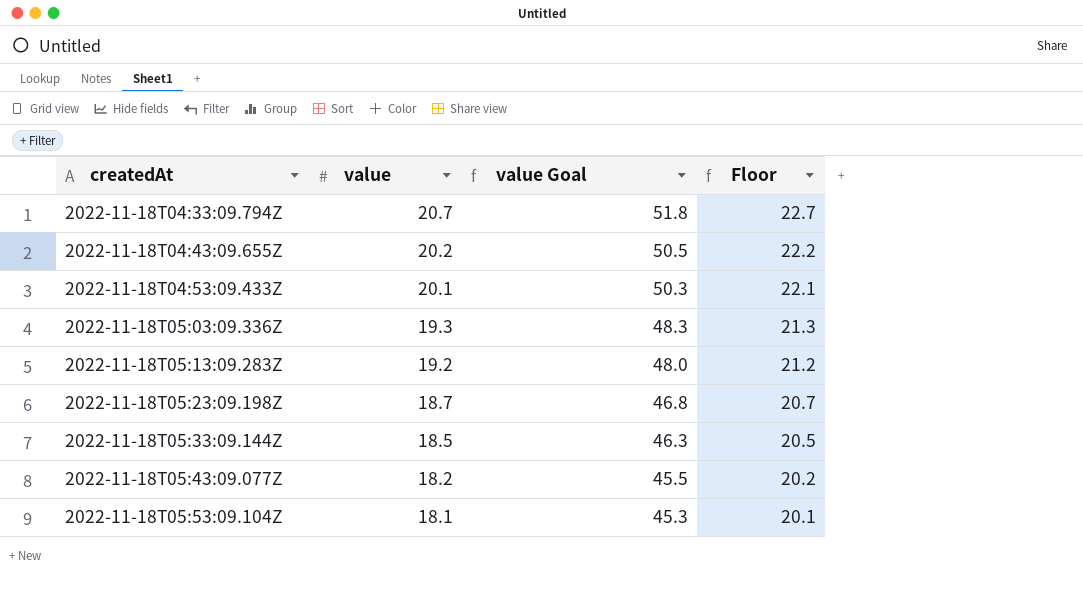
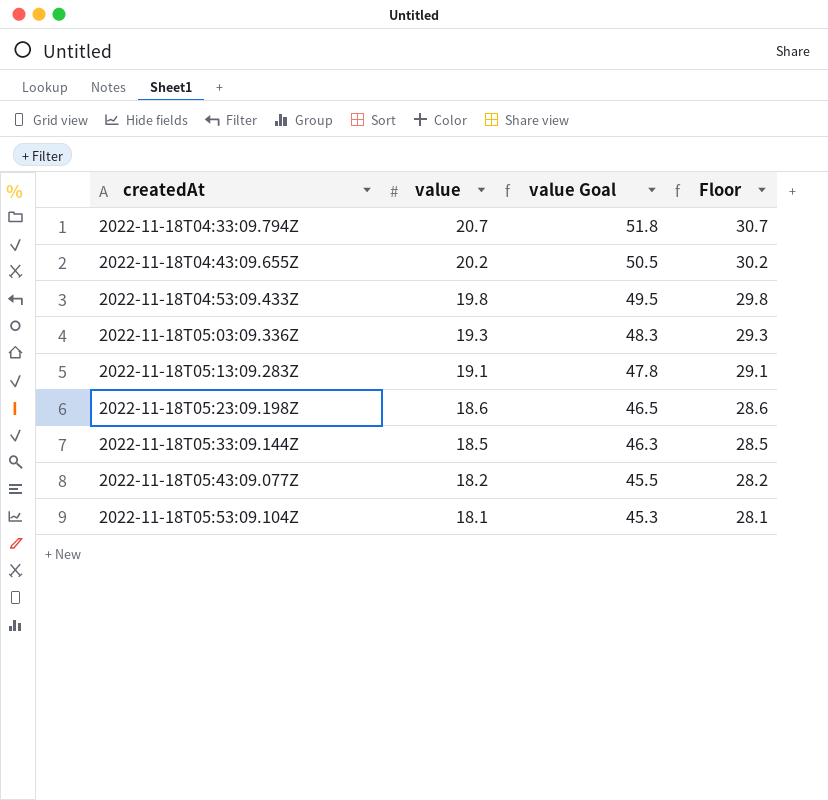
column Floor | formula: [value] + 2 -> [value] + 10
2022-11-18T04:53:09.433Z | value: 20.1 -> 19.8
2022-11-18T04:53:09.433Z | value Goal: 50.3 -> 49.5
2022-11-18T05:13:09.283Z | value: 19.2 -> 19.1
2022-11-18T05:13:09.283Z | value Goal: 48.0 -> 47.8
2022-11-18T05:23:09.198Z | value: 18.7 -> 18.6
2022-11-18T05:23:09.198Z | value Goal: 46.8 -> 46.5

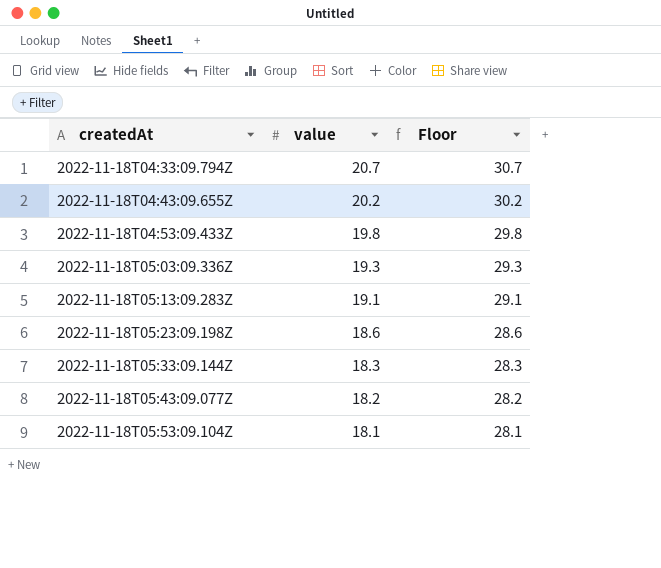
column value Goal | formula: [value] * 2.5 -> none
2022-11-18T05:33:09.144Z | value: 18.5 -> 18.3
2022-11-18T05:33:09.144Z | Floor: 28.5 -> 28.3

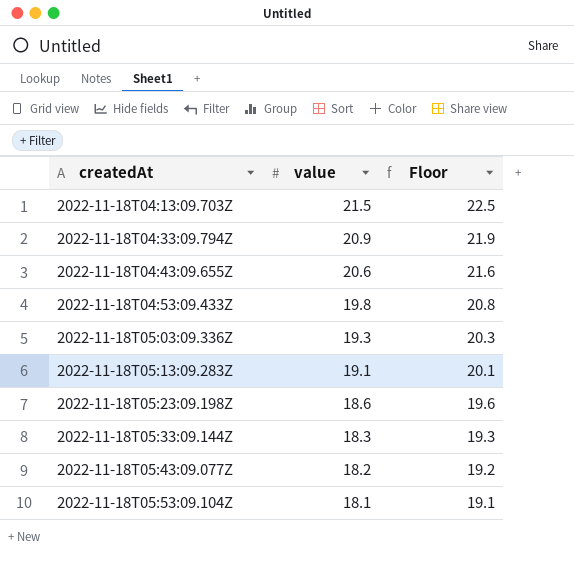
column Floor | formula: [value] + 10 -> [value] + 1
row 2022-11-18T04:13:09.703Z: none -> 21.5 | 22.5
2022-11-18T04:33:09.794Z | value: 20.7 -> 20.9
2022-11-18T04:43:09.655Z | value: 20.2 -> 20.6

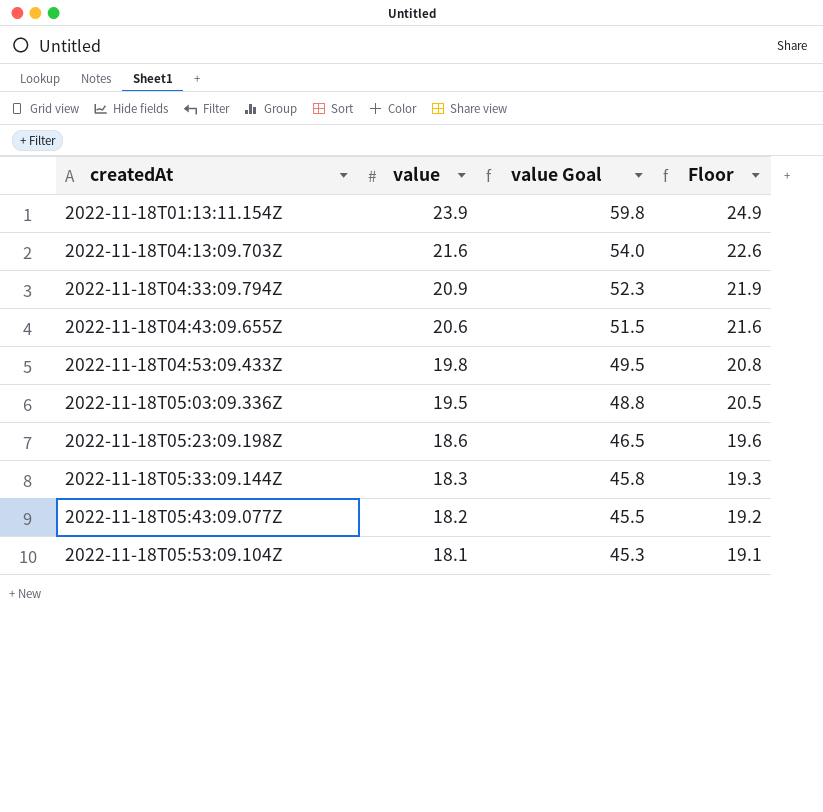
column value Goal | formula: none -> [value] * 2.5
row 2022-11-18T05:13:09.283Z: 19.1 | 20.1 -> none
row 2022-11-18T01:13:11.154Z: none -> 23.9 | 59.8 | 24.9
2022-11-18T04:13:09.703Z | value: 21.5 -> 21.6
2022-11-18T04:13:09.703Z | Floor: 22.5 -> 22.6
2022-11-18T05:03:09.336Z | value: 19.3 -> 19.5
2022-11-18T05:03:09.336Z | Floor: 20.3 -> 20.5

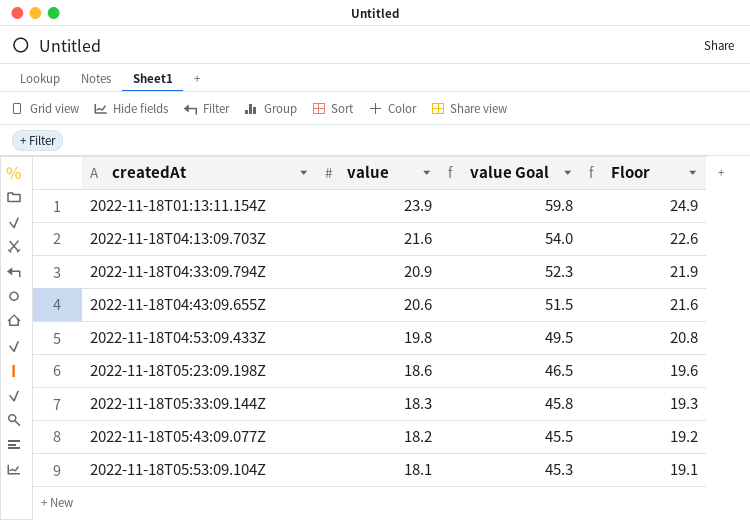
row 2022-11-18T05:03:09.336Z: 19.5 | 48.8 | 20.5 -> none

